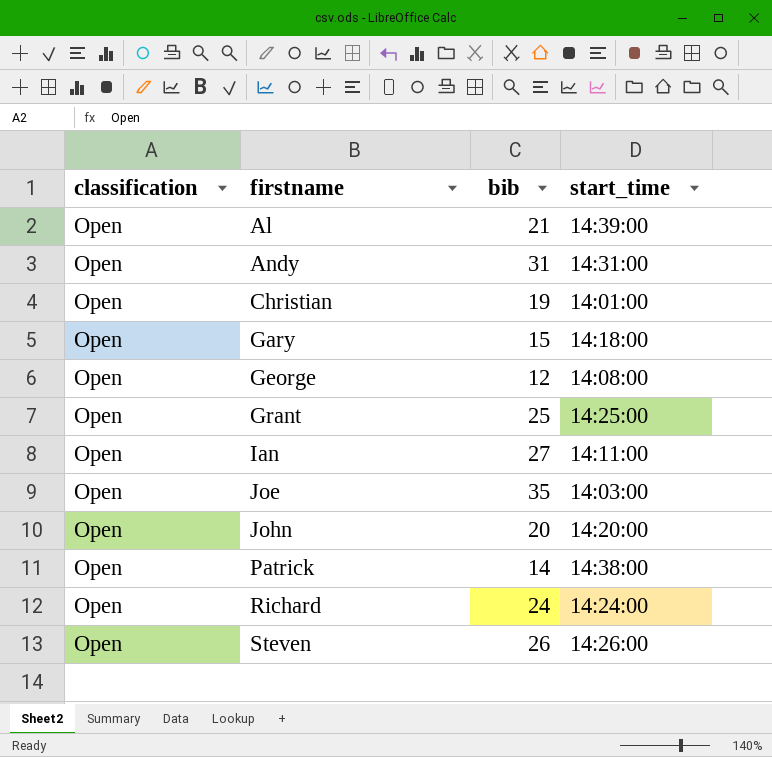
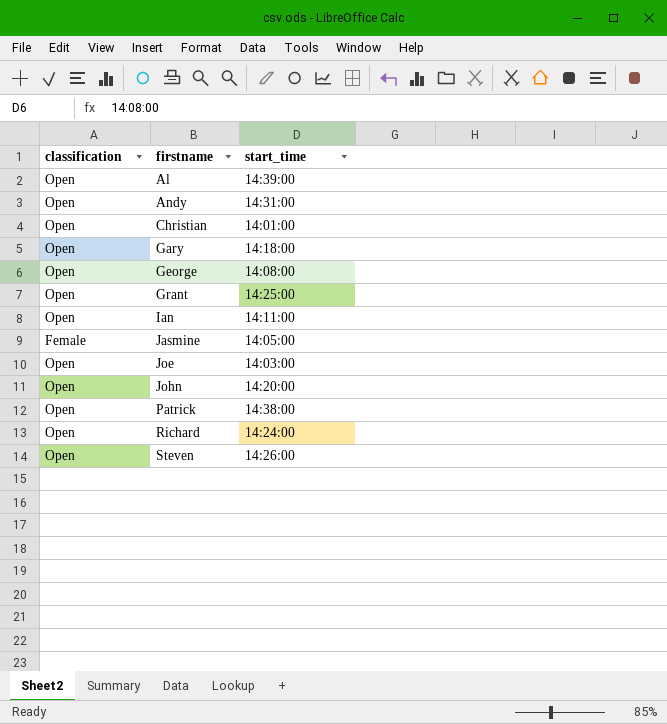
column bib | position: 3 -> none
row Jasmine: none -> Female | 14:05:00

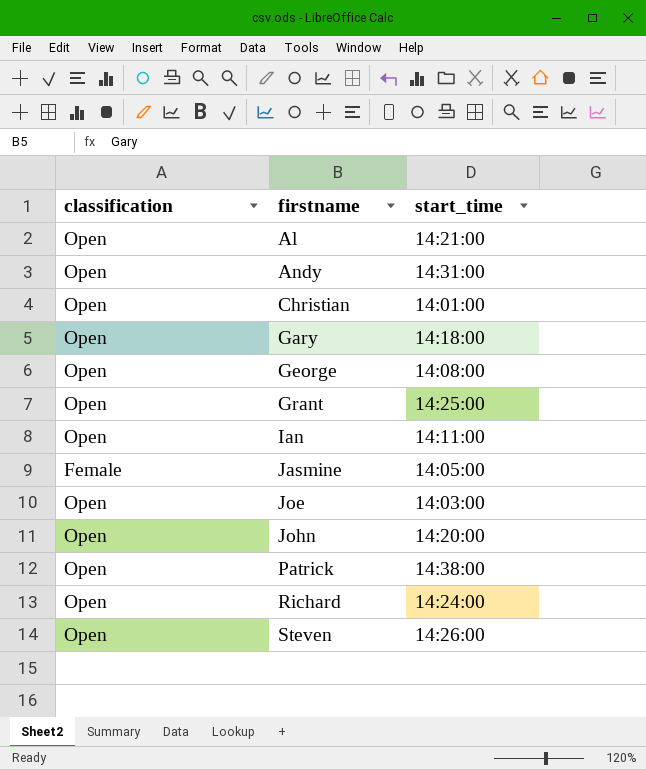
Al | start_time: 14:39:00 -> 14:21:00

